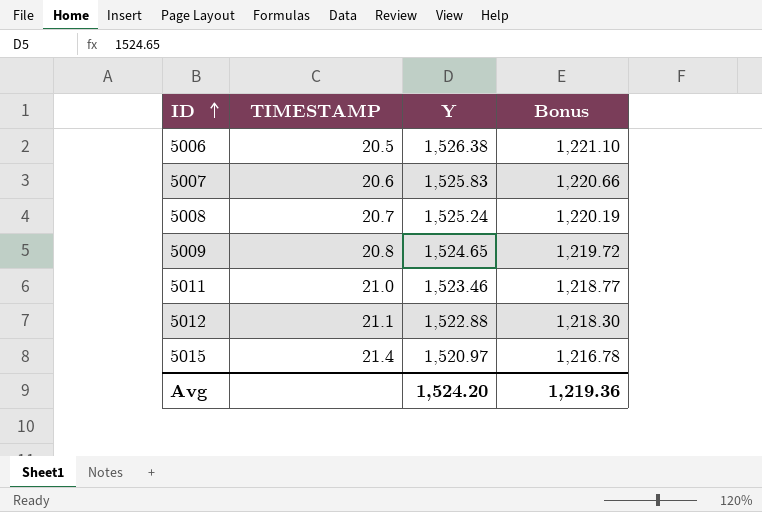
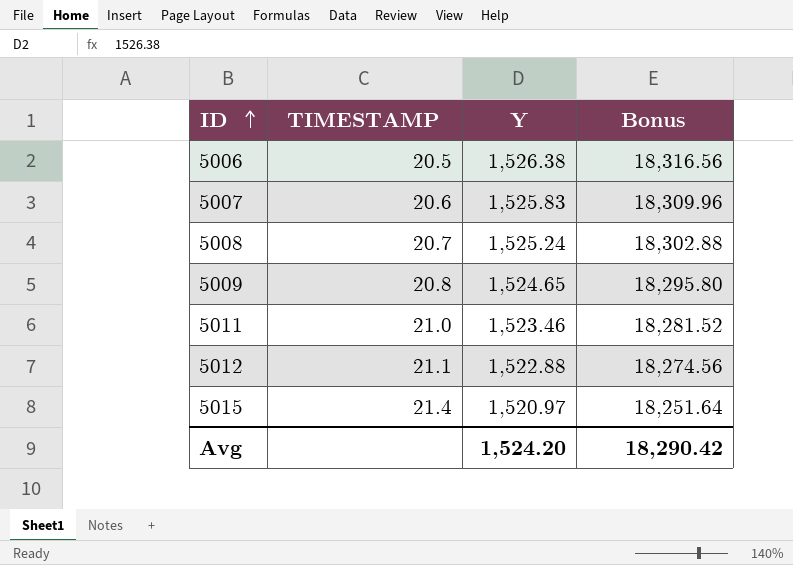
column Bonus | formula: [Y] * 0.8 -> [Y] * 12
Avg | Bonus: 1,219.36 -> 18,290.42

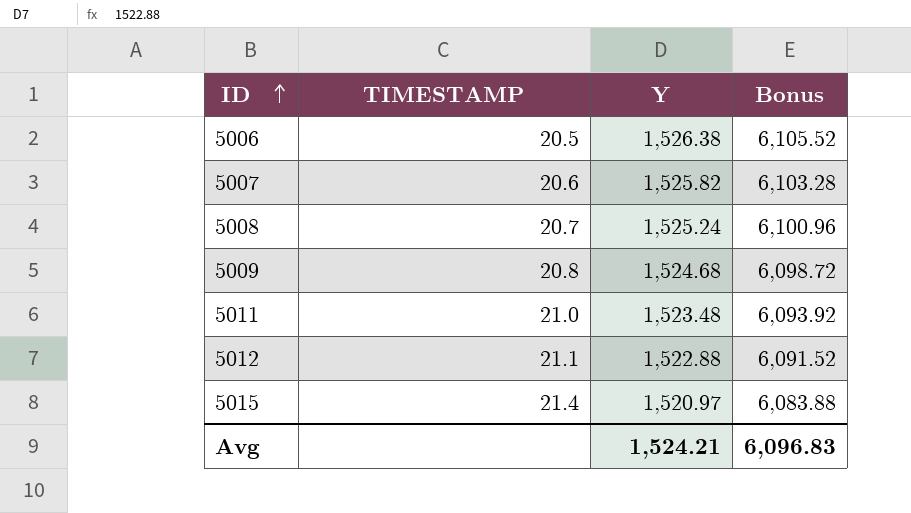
column Bonus | formula: [Y] * 12 -> [Y] * 4
5007 | Y: 1,525.83 -> 1,525.82
5009 | Y: 1,524.65 -> 1,524.68
5011 | Y: 1,523.46 -> 1,523.48
Avg | Y: 1,524.20 -> 1,524.21
Avg | Bonus: 18,290.42 -> 6,096.83

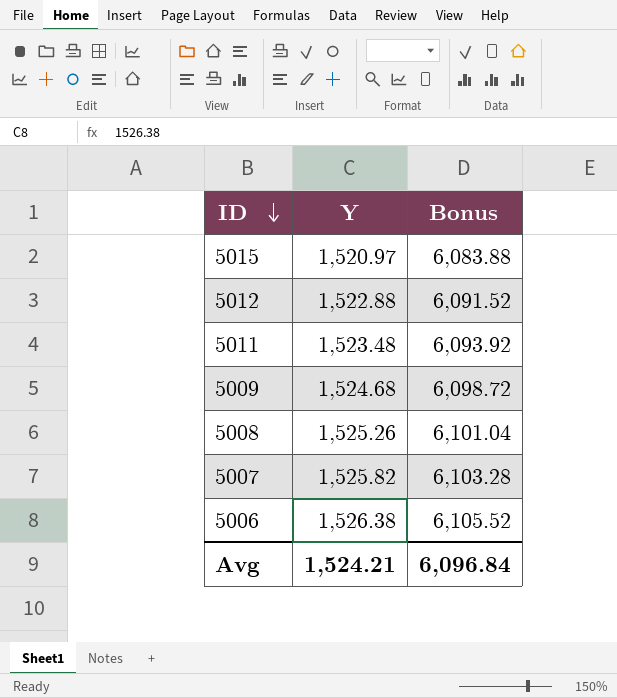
row order: ID ascending -> ID descending
column TIMESTAMP | position: 2 -> none
5008 | Y: 1,525.24 -> 1,525.26
5008 | Bonus: 6,100.96 -> 6,101.04
Avg | Bonus: 6,096.83 -> 6,096.84

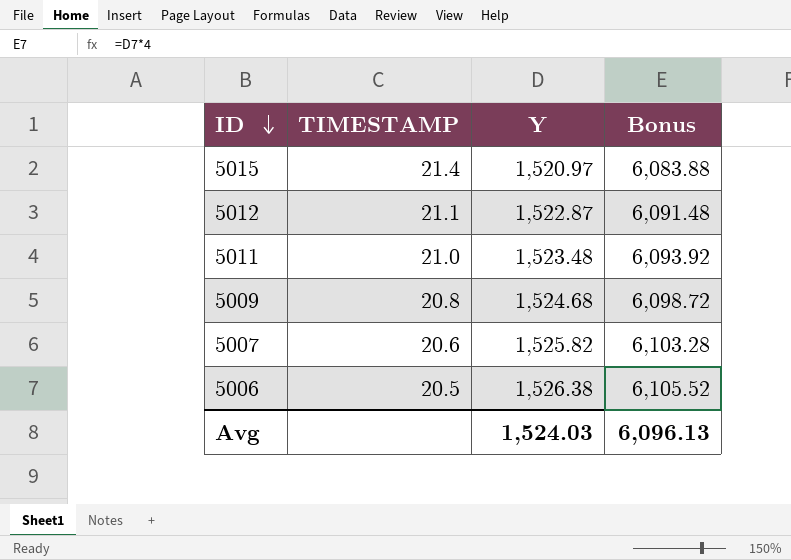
column TIMESTAMP | position: none -> 2
row 5008: 1,525.26 | 6,101.04 -> none
5012 | Y: 1,522.88 -> 1,522.87
5012 | Bonus: 6,091.52 -> 6,091.48
Avg | Y: 1,524.21 -> 1,524.03
Avg | Bonus: 6,096.84 -> 6,096.13

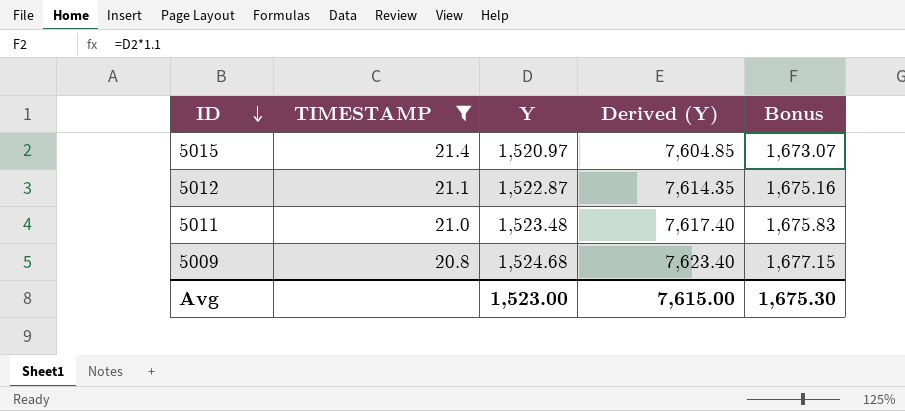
filter: none -> TIMESTAMP >= 20.8
column Derived (Y) | formula: none -> [Y] * 5
column Bonus | formula: [Y] * 4 -> [Y] * 1.1
Avg | Y: 1,524.03 -> 1,523.00
Avg | Bonus: 6,096.13 -> 1,675.30

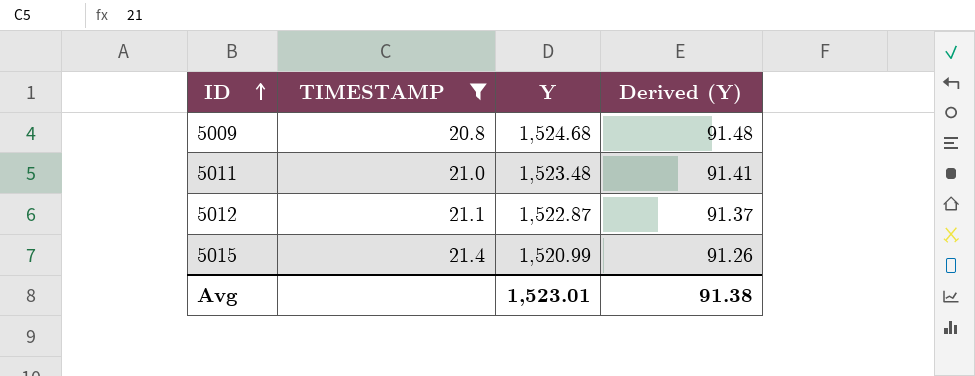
row order: ID descending -> ID ascending
column Bonus | formula: [Y] * 1.1 -> none
column Derived (Y) | formula: [Y] * 5 -> [Y] * 0.06
5015 | Y: 1,520.97 -> 1,520.99
Avg | Y: 1,523.00 -> 1,523.01
Avg | Derived (Y): 7,615.00 -> 91.38

